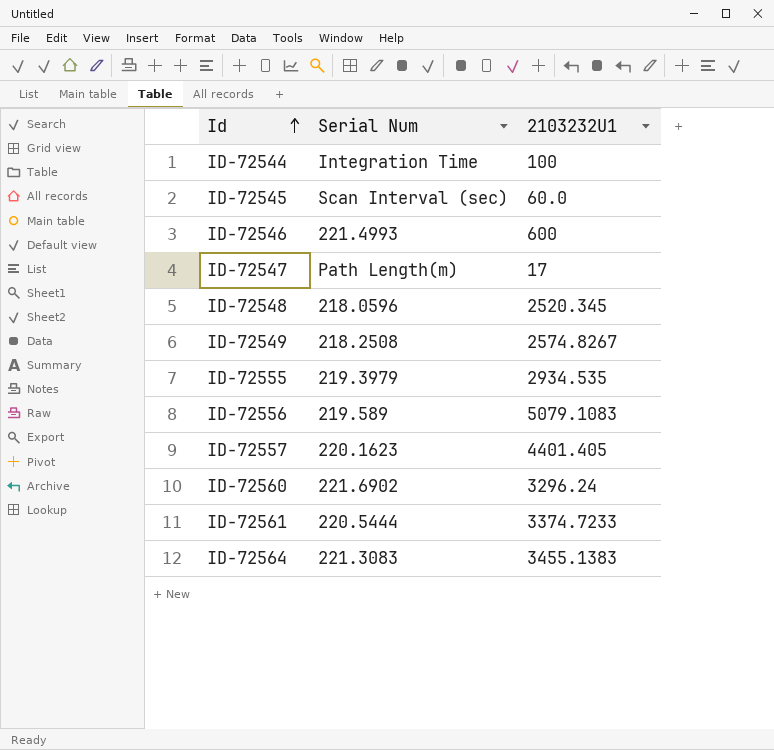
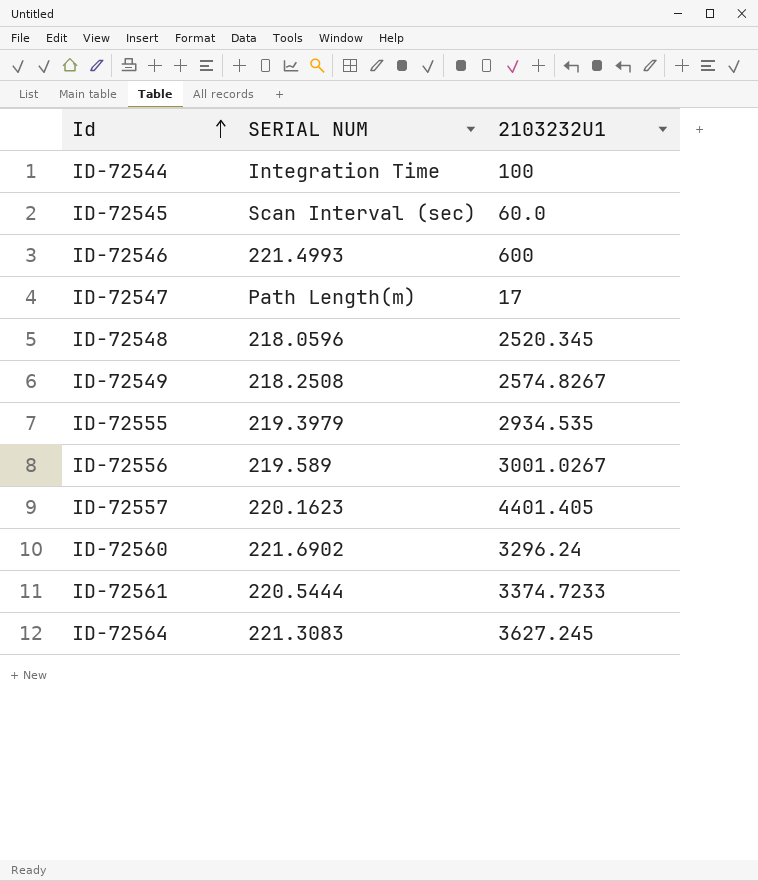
column name: Serial Num -> SERIAL NUM
ID-72556 | 2103232U1: 5079.1083 -> 3001.0267
ID-72564 | 2103232U1: 3455.1383 -> 3627.245

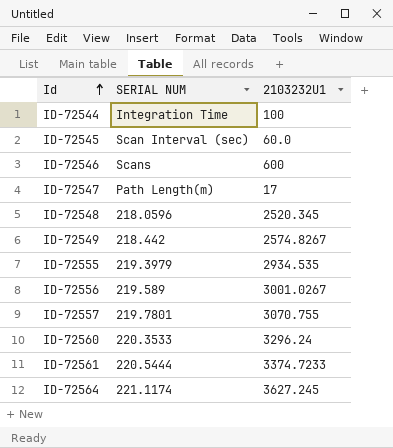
ID-72546 | SERIAL NUM: 221.4993 -> Scans
ID-72549 | SERIAL NUM: 218.2508 -> 218.442
ID-72557 | SERIAL NUM: 220.1623 -> 219.7801
ID-72557 | 2103232U1: 4401.405 -> 3070.755
ID-72560 | SERIAL NUM: 221.6902 -> 220.3533
ID-72564 | SERIAL NUM: 221.3083 -> 221.1174

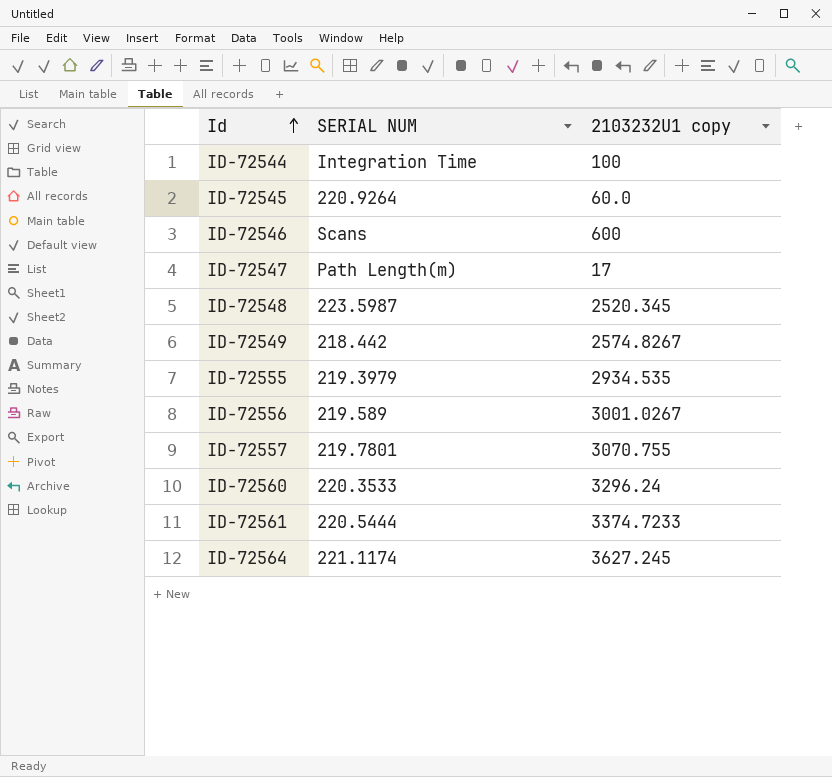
column name: 2103232U1 -> 2103232U1 copy
ID-72545 | SERIAL NUM: Scan Interval (sec) -> 220.9264
ID-72548 | SERIAL NUM: 218.0596 -> 223.5987

